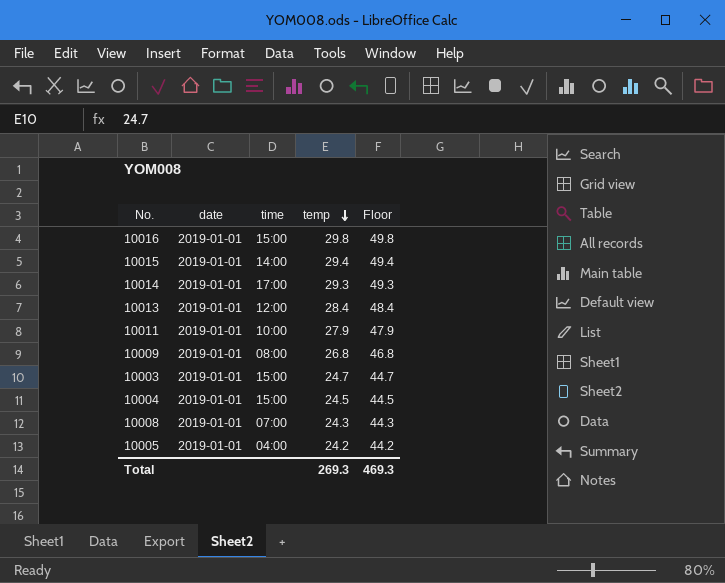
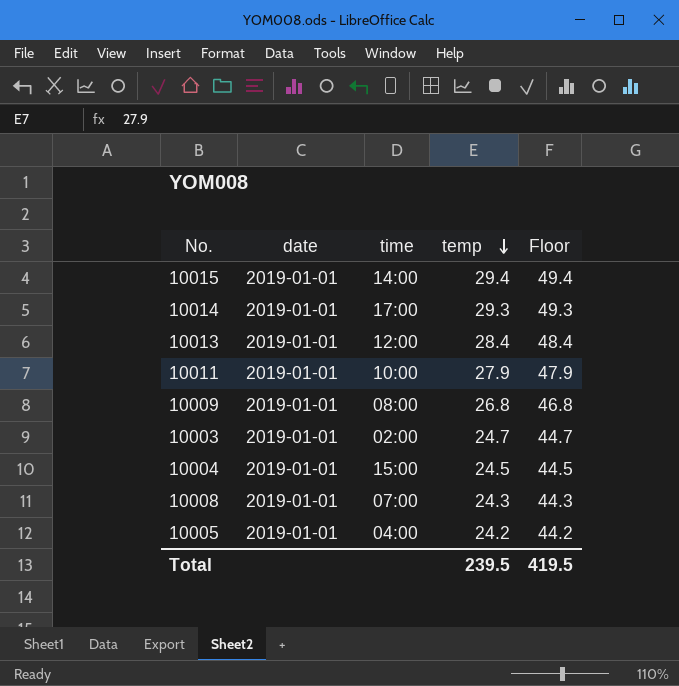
row 10016: 2019-01-01 | 15:00 | 29.8 | 49.8 -> none
10003 | time: 15:00 -> 02:00
Total | temp: 269.3 -> 239.5
Total | Floor: 469.3 -> 419.5

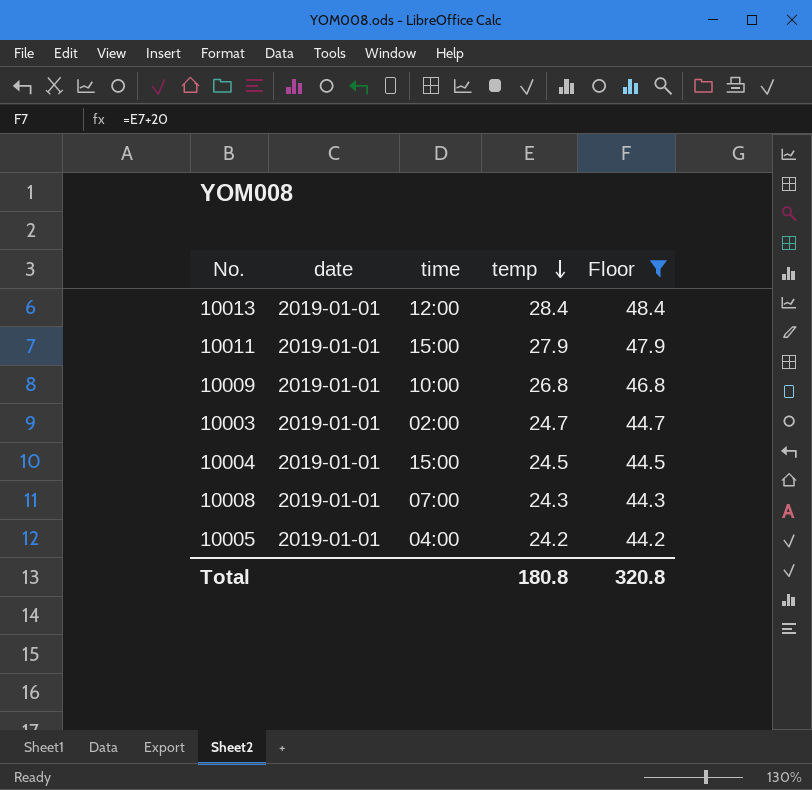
filter: none -> Floor <= 48.4
10011 | time: 10:00 -> 15:00
10009 | time: 08:00 -> 10:00
Total | temp: 239.5 -> 180.8
Total | Floor: 419.5 -> 320.8

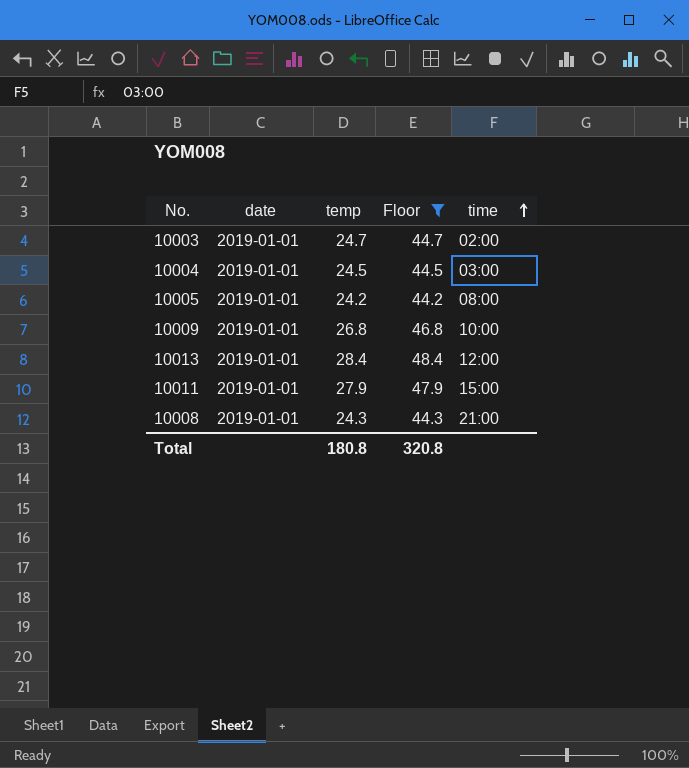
row order: temp descending -> time ascending
column time | position: 3 -> 5
10004 | time: 15:00 -> 03:00
10005 | time: 04:00 -> 08:00
10008 | time: 07:00 -> 21:00

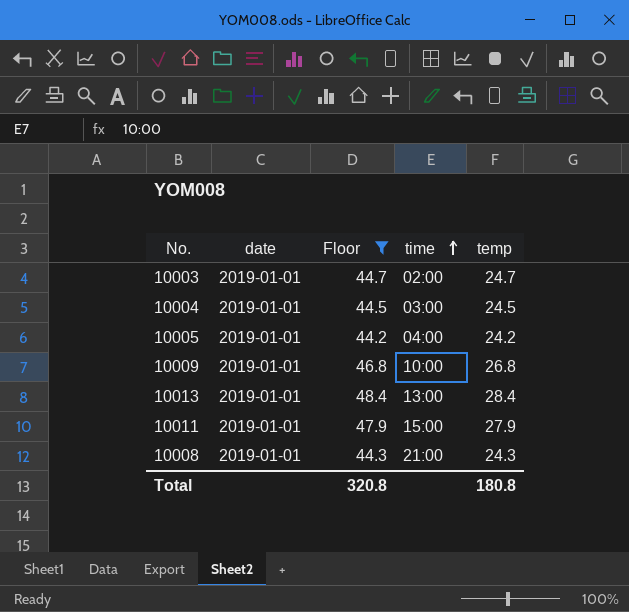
column temp | position: 3 -> 5
10005 | time: 08:00 -> 04:00
10013 | time: 12:00 -> 13:00

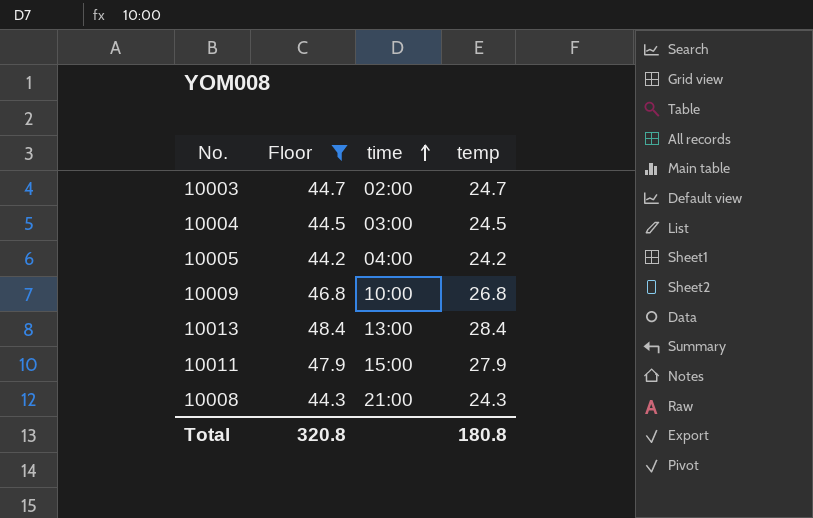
column date | position: 2 -> none

